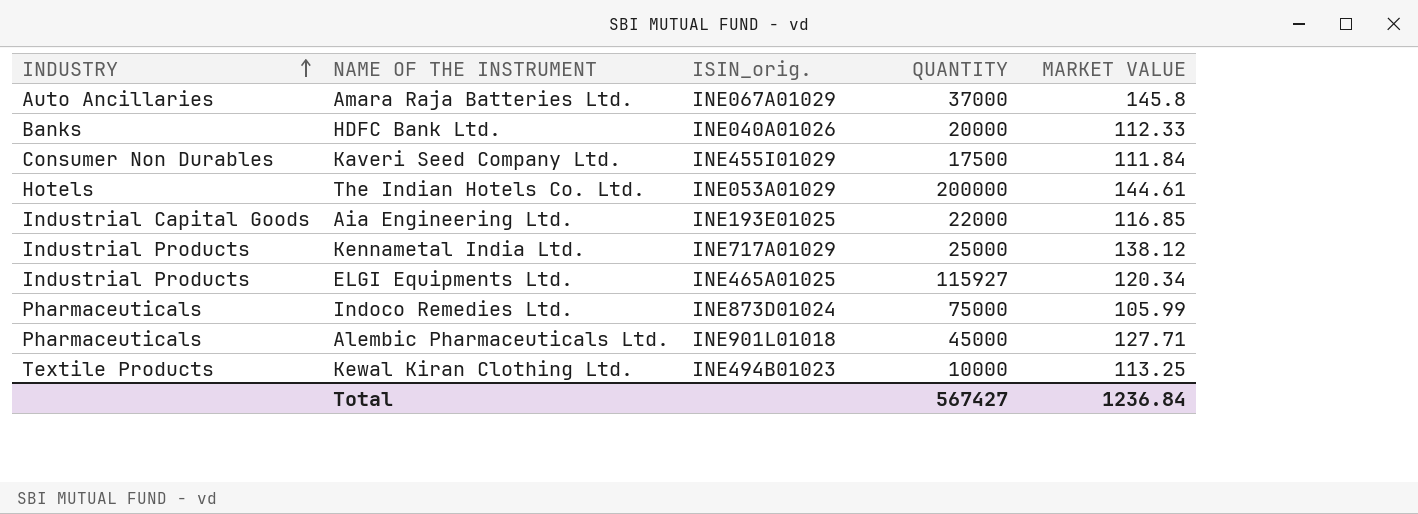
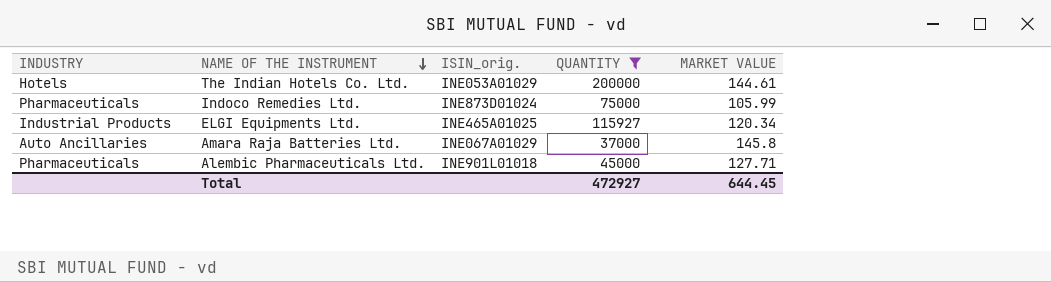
filter: none -> QUANTITY >= 37000
row order: INDUSTRY ascending -> NAME OF THE INSTRUMENT descending
Total | QUANTITY: 567427 -> 472927
Total | MARKET VALUE: 1236.84 -> 644.45

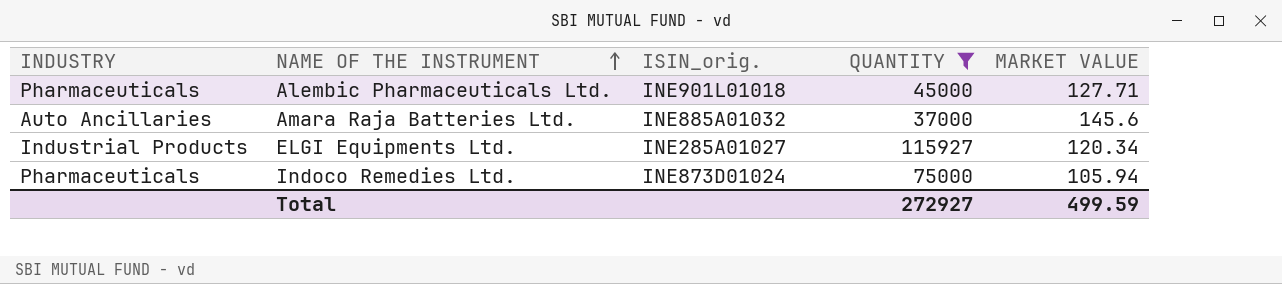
row order: NAME OF THE INSTRUMENT descending -> NAME OF THE INSTRUMENT ascending
row The Indian Hotels Co. Ltd.: Hotels | INE053A01029 | 200000 | 144.61 -> none
Amara Raja Batteries Ltd. | ISIN_orig.: INE067A01029 -> INE885A01032
Amara Raja Batteries Ltd. | MARKET VALUE: 145.8 -> 145.6
ELGI Equipments Ltd. | ISIN_orig.: INE465A01025 -> INE285A01027
Indoco Remedies Ltd. | MARKET VALUE: 105.99 -> 105.94
Total | QUANTITY: 472927 -> 272927
Total | MARKET VALUE: 644.45 -> 499.59

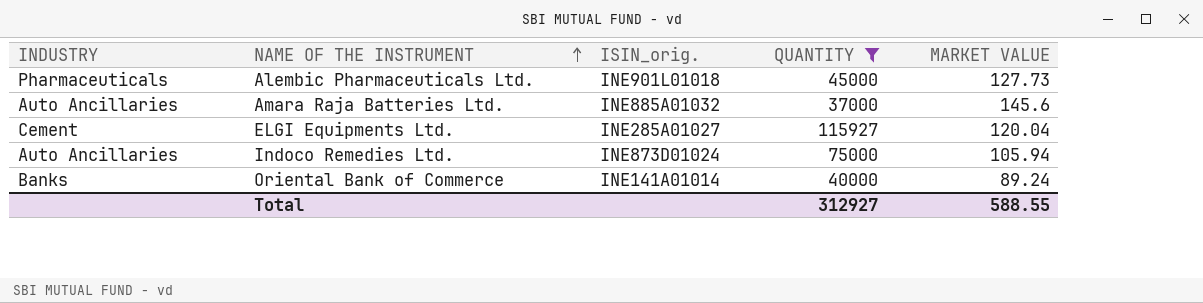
Alembic Pharmaceuticals Ltd. | MARKET VALUE: 127.71 -> 127.73
ELGI Equipments Ltd. | INDUSTRY: Industrial Products -> Cement
ELGI Equipments Ltd. | MARKET VALUE: 120.34 -> 120.04
Indoco Remedies Ltd. | INDUSTRY: Pharmaceuticals -> Auto Ancillaries
row Oriental Bank of Commerce: none -> Banks | INE141A01014 | 40000 | 89.24
Total | QUANTITY: 272927 -> 312927
Total | MARKET VALUE: 499.59 -> 588.55

